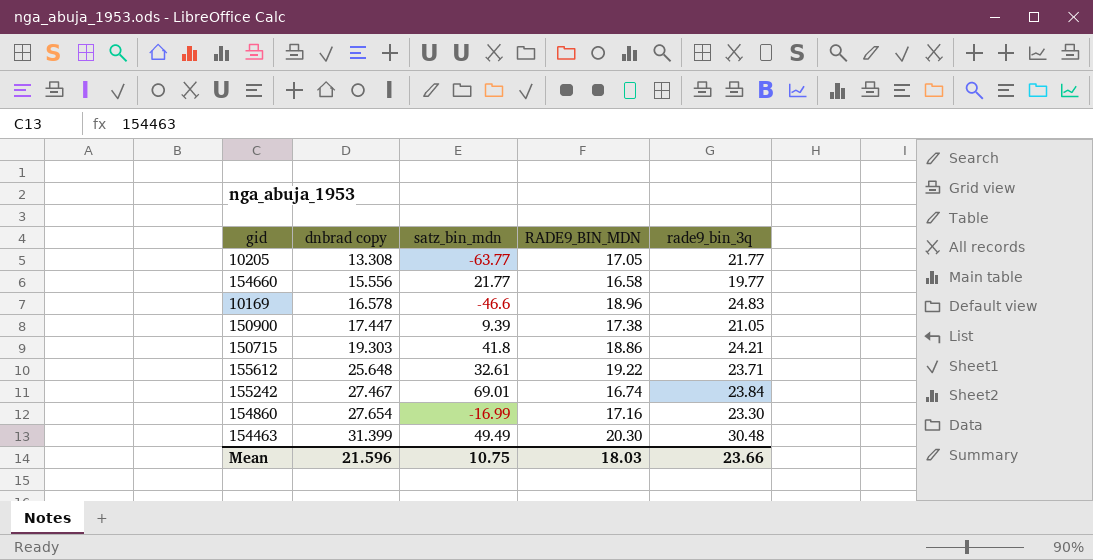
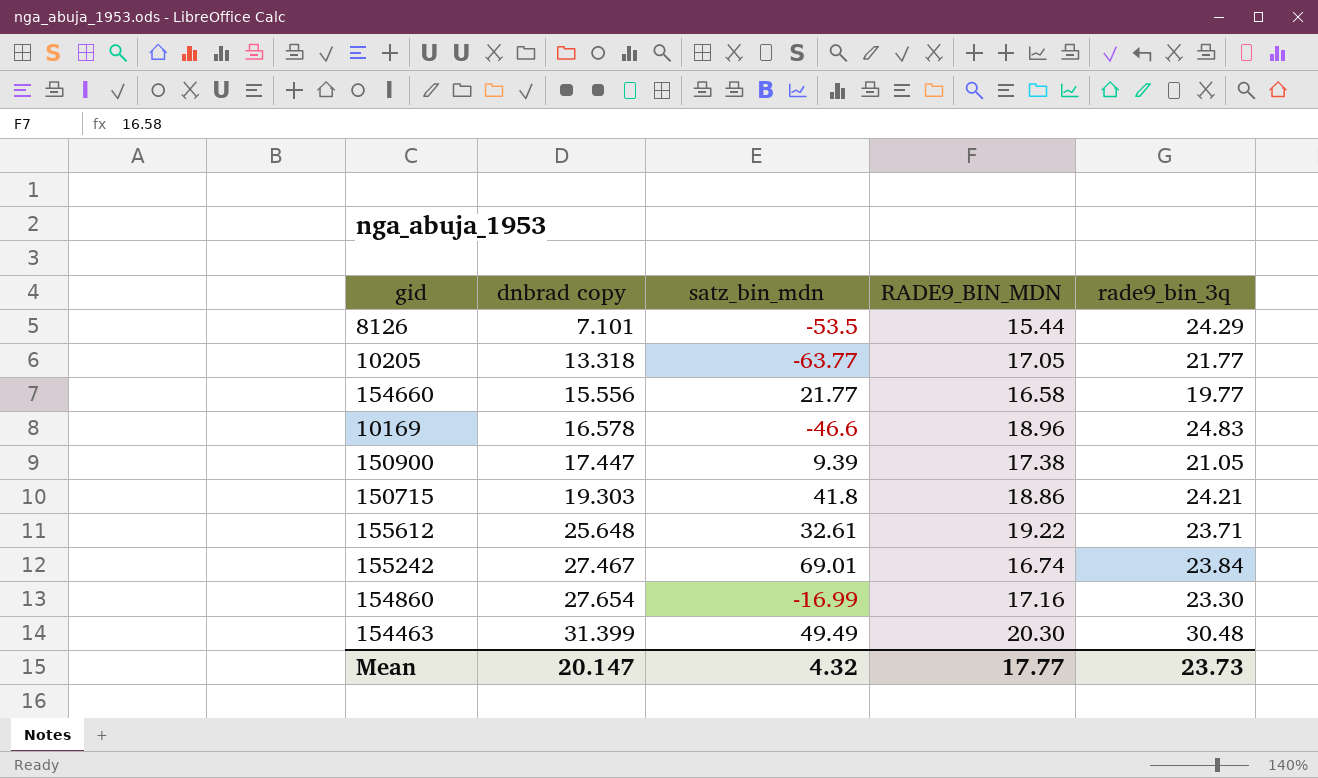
row 8126: none -> 7.101 | -53.5 | 15.44 | 24.29
10205 | dnbrad copy: 13.308 -> 13.318
Mean | dnbrad copy: 21.596 -> 20.147
Mean | satz_bin_mdn: 10.75 -> 4.32
Mean | RADE9_BIN_MDN: 18.03 -> 17.77
Mean | rade9_bin_3q: 23.66 -> 23.73

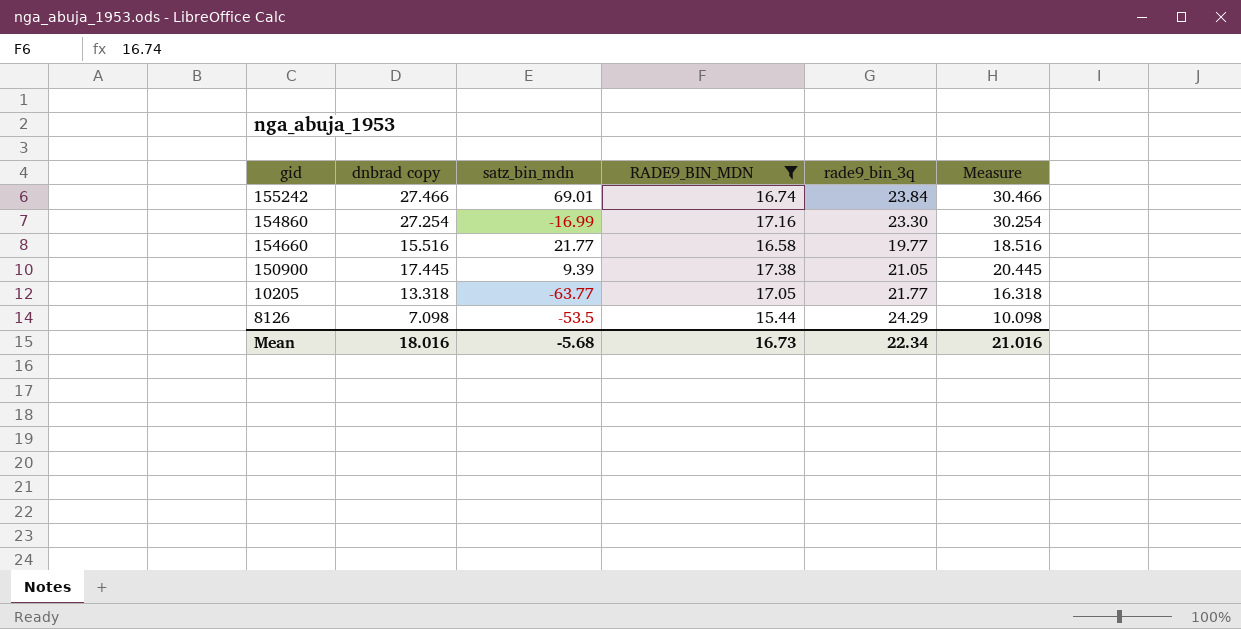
filter: none -> RADE9_BIN_MDN <= 17.38
row order: dnbrad copy ascending -> gid descending
column Measure | formula: none -> [dnbrad copy] + 3
155242 | dnbrad copy: 27.467 -> 27.466
154860 | dnbrad copy: 27.654 -> 27.254
154660 | dnbrad copy: 15.556 -> 15.516
150900 | dnbrad copy: 17.447 -> 17.445
8126 | dnbrad copy: 7.101 -> 7.098
Mean | dnbrad copy: 20.147 -> 18.016
Mean | satz_bin_mdn: 4.32 -> -5.68
Mean | RADE9_BIN_MDN: 17.77 -> 16.73
Mean | rade9_bin_3q: 23.73 -> 22.34

